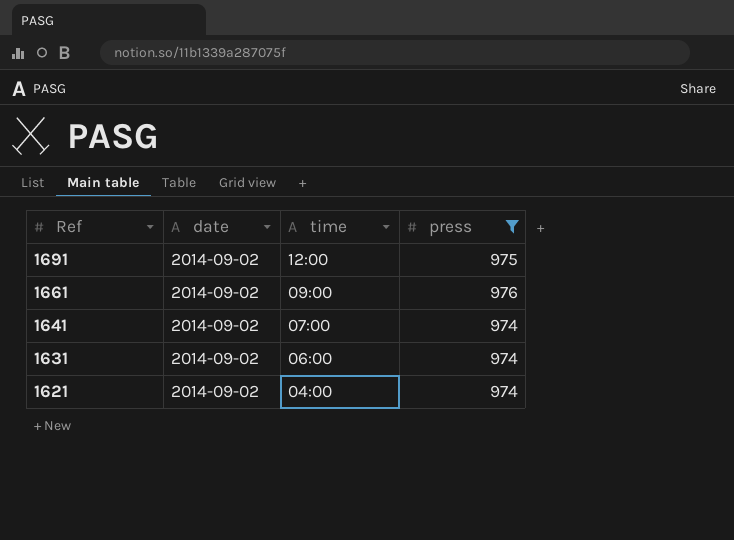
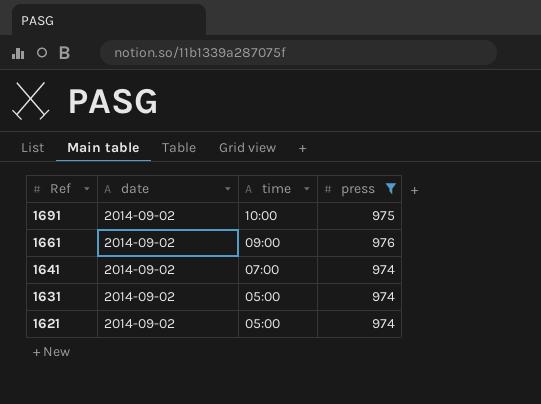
1691 | time: 12:00 -> 10:00
1631 | time: 06:00 -> 05:00
1621 | time: 04:00 -> 05:00

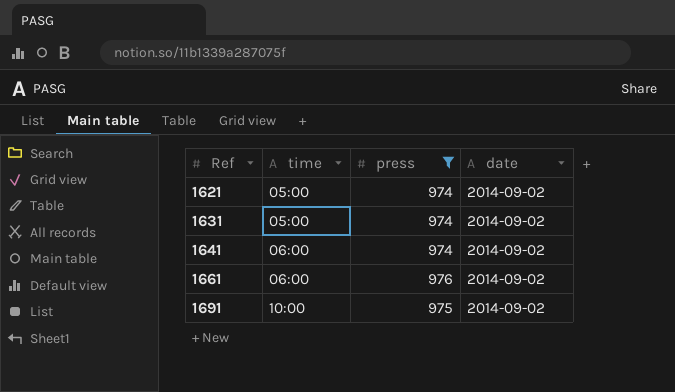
row order: Ref descending -> Ref ascending
column date | position: 2 -> 4
1641 | time: 07:00 -> 06:00
1661 | time: 09:00 -> 06:00

